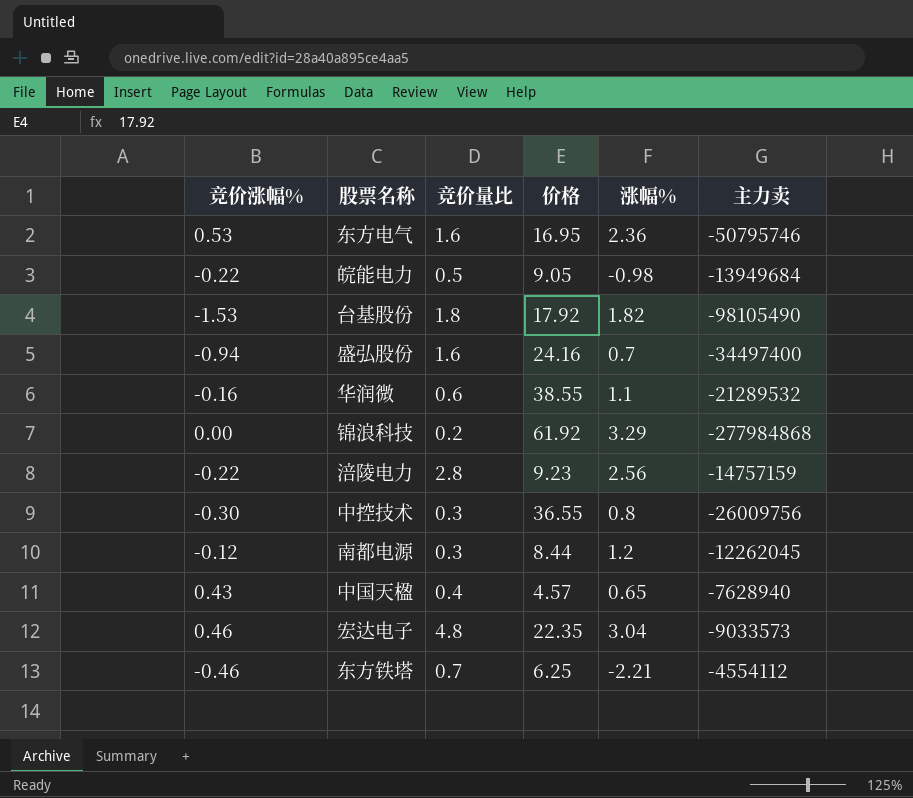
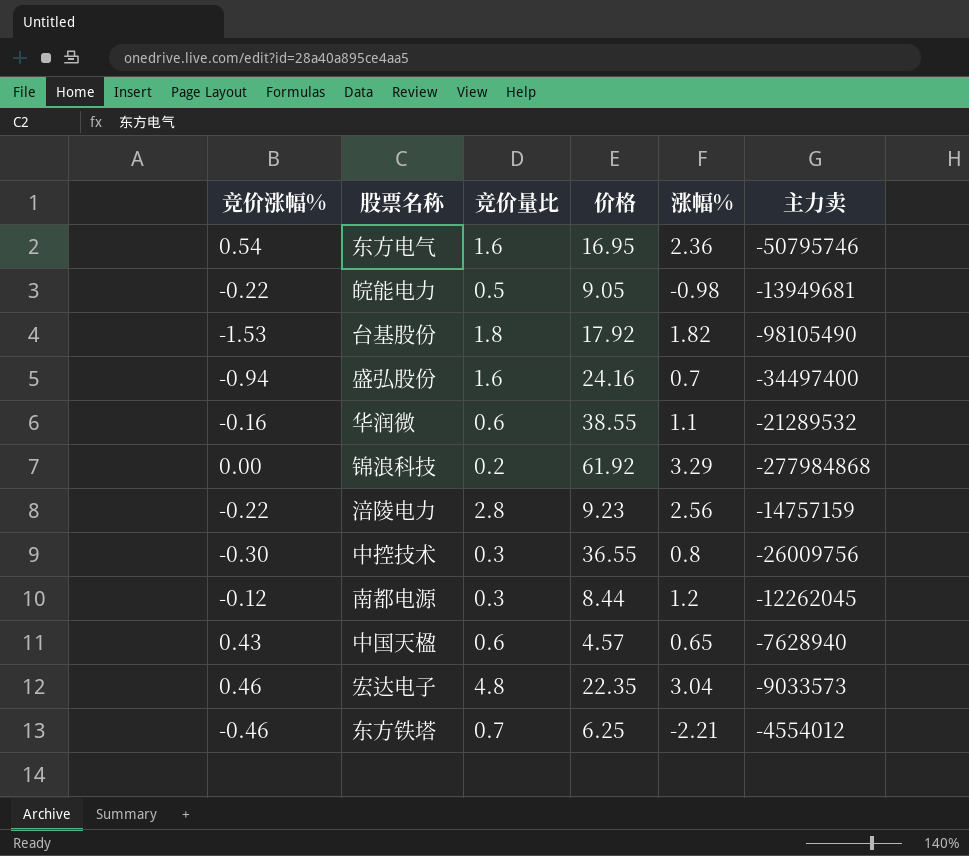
东方电气 | 竞价涨幅%: 0.53 -> 0.54
皖能电力 | 主力卖: -13949684 -> -13949681
中国天楹 | 竞价量比: 0.4 -> 0.6
东方铁塔 | 主力卖: -4554112 -> -4554012

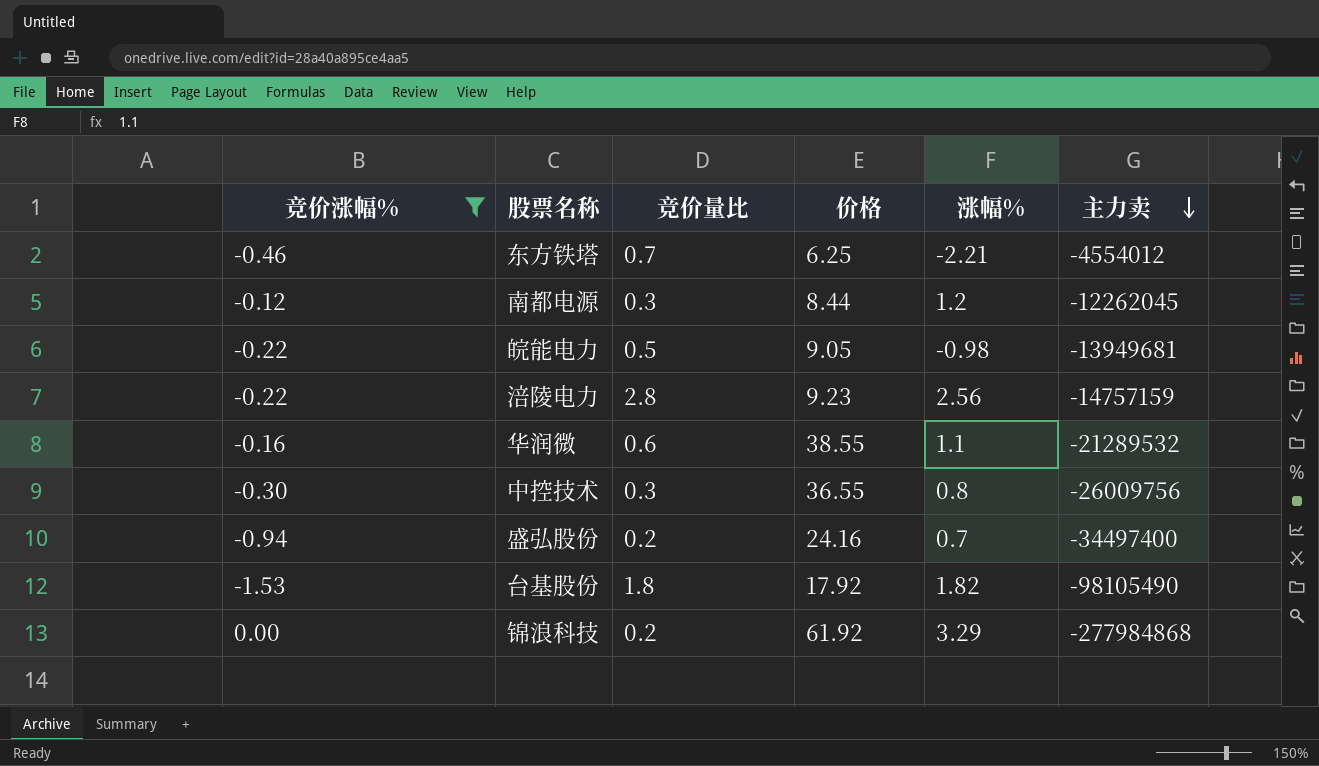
filter: none -> 竞价涨幅% <= 0.00
row order: none -> 主力卖 descending
盛弘股份 | 竞价量比: 1.6 -> 0.2

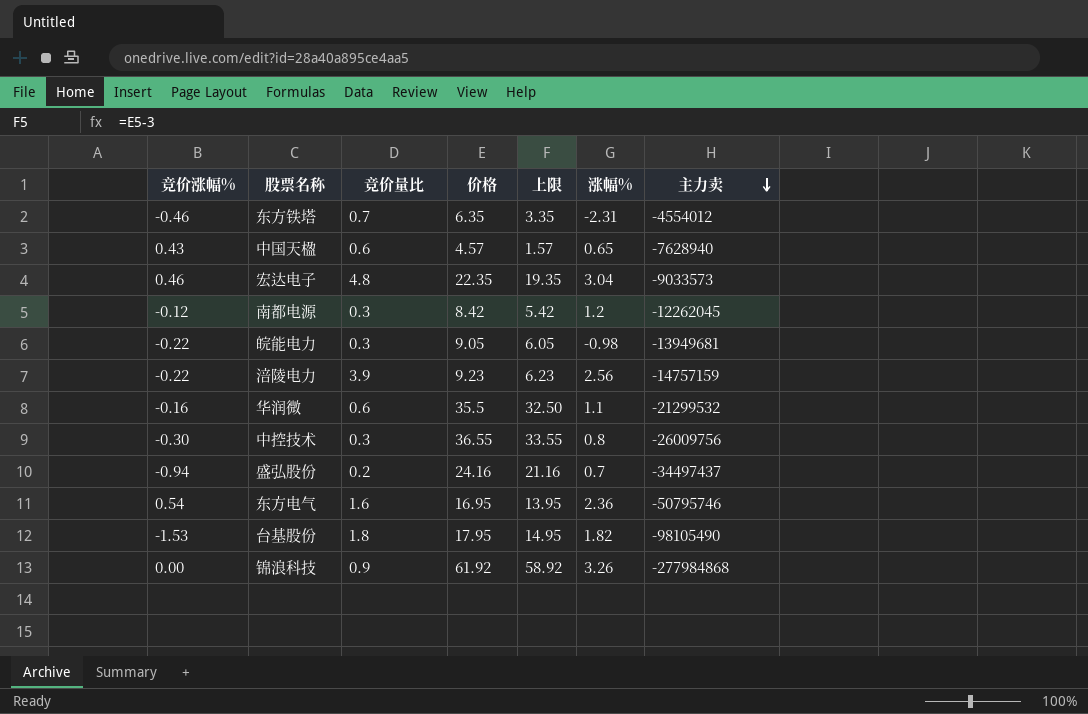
filter: 竞价涨幅% <= 0.00 -> none
column 上限 | formula: none -> [价格] - 3
东方铁塔 | 价格: 6.25 -> 6.35
东方铁塔 | 涨幅%: -2.21 -> -2.31
南都电源 | 价格: 8.44 -> 8.42
皖能电力 | 竞价量比: 0.5 -> 0.3
涪陵电力 | 竞价量比: 2.8 -> 3.9
华润微 | 价格: 38.55 -> 35.5
华润微 | 主力卖: -21289532 -> -21299532
盛弘股份 | 主力卖: -34497400 -> -34497437
台基股份 | 价格: 17.92 -> 17.95
锦浪科技 | 竞价量比: 0.2 -> 0.9
锦浪科技 | 涨幅%: 3.29 -> 3.26

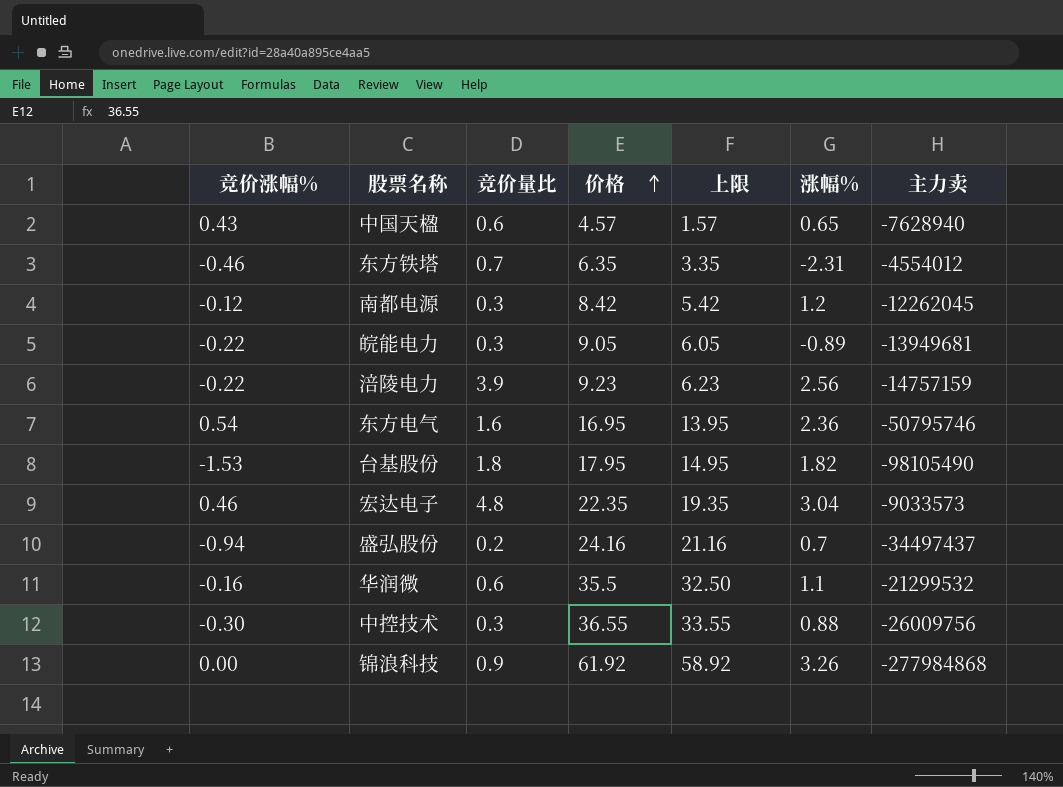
row order: 主力卖 descending -> 价格 ascending
皖能电力 | 涨幅%: -0.98 -> -0.89
中控技术 | 涨幅%: 0.8 -> 0.88

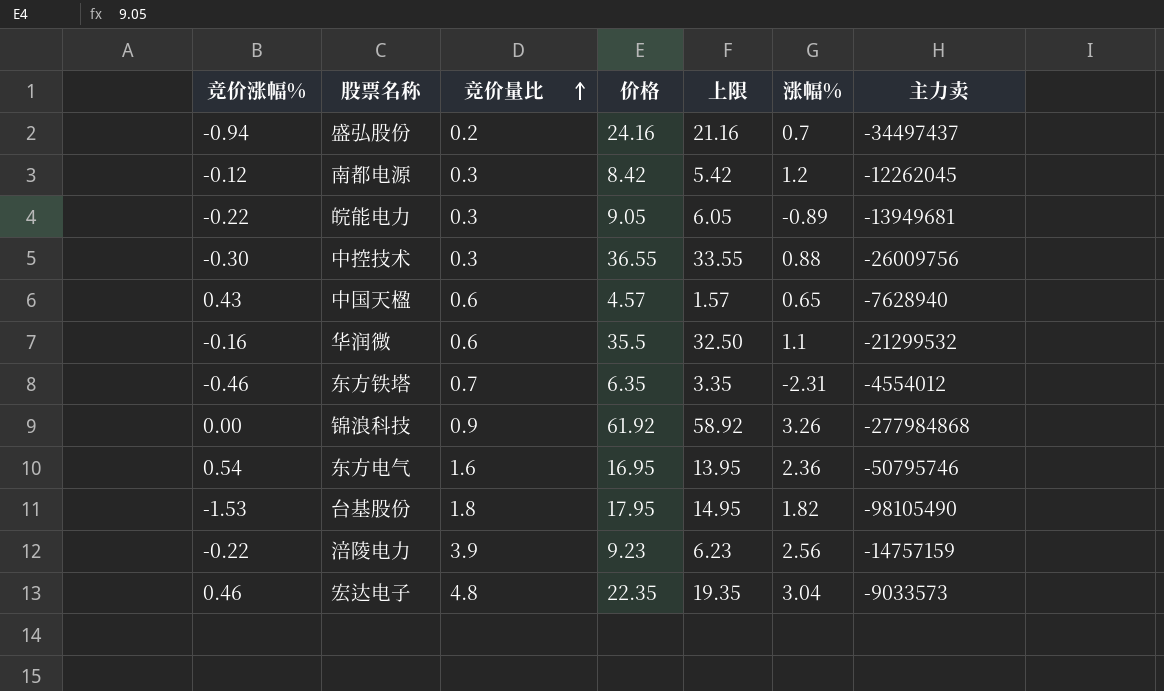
row order: 价格 ascending -> 竞价量比 ascending

